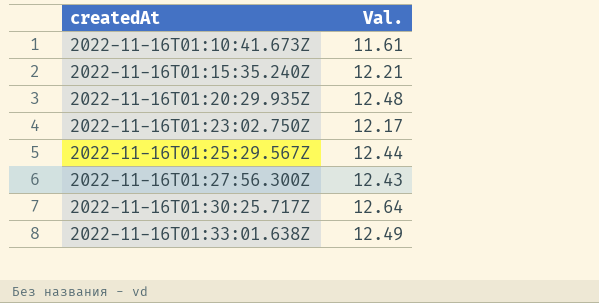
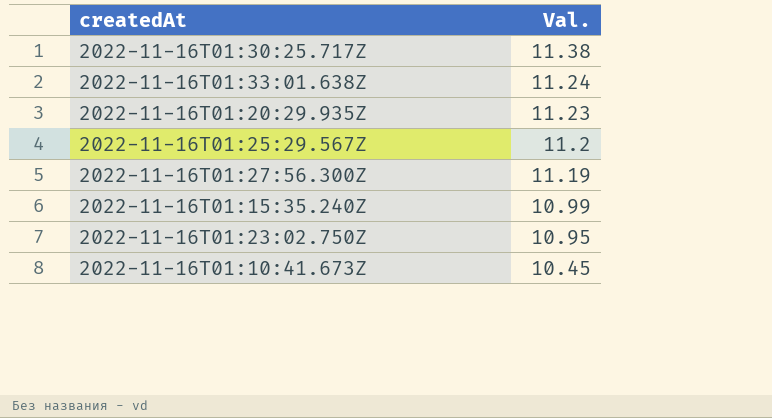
row order: createdAt ascending -> Val. descending
2022-11-16T01:30:25.717Z | Val.: 12.64 -> 11.38
2022-11-16T01:33:01.638Z | Val.: 12.49 -> 11.24
2022-11-16T01:20:29.935Z | Val.: 12.48 -> 11.23
2022-11-16T01:25:29.567Z | Val.: 12.44 -> 11.2
2022-11-16T01:27:56.300Z | Val.: 12.43 -> 11.19
2022-11-16T01:15:35.240Z | Val.: 12.21 -> 10.99
2022-11-16T01:23:02.750Z | Val.: 12.17 -> 10.95
2022-11-16T01:10:41.673Z | Val.: 11.61 -> 10.45

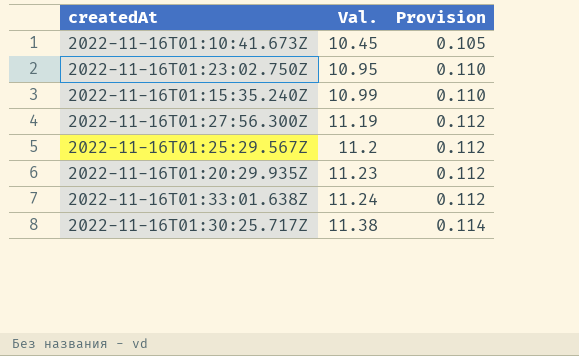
row order: Val. descending -> Val. ascending
column Provision | formula: none -> [Val.] * 0.01

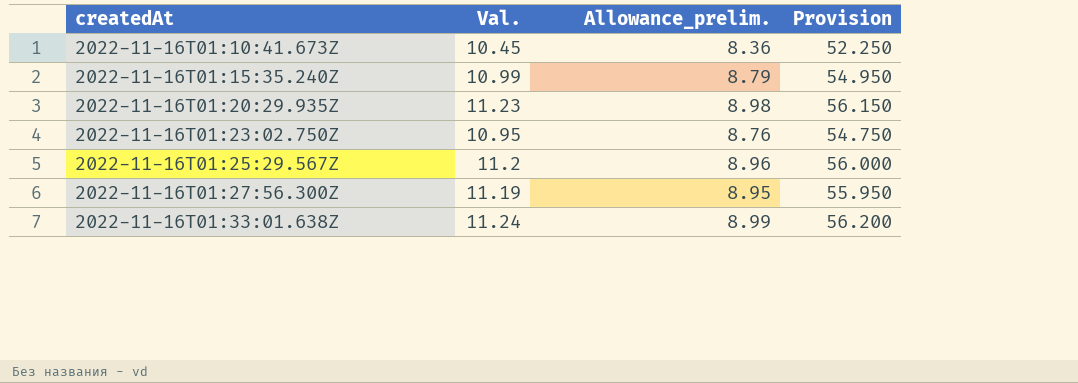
row order: Val. ascending -> createdAt ascending
column Allowance_prelim. | formula: none -> [Val.] * 0.8
column Provision | formula: [Val.] * 0.01 -> [Val.] * 5
row 2022-11-16T01:30:25.717Z: 11.38 | 0.114 -> none

